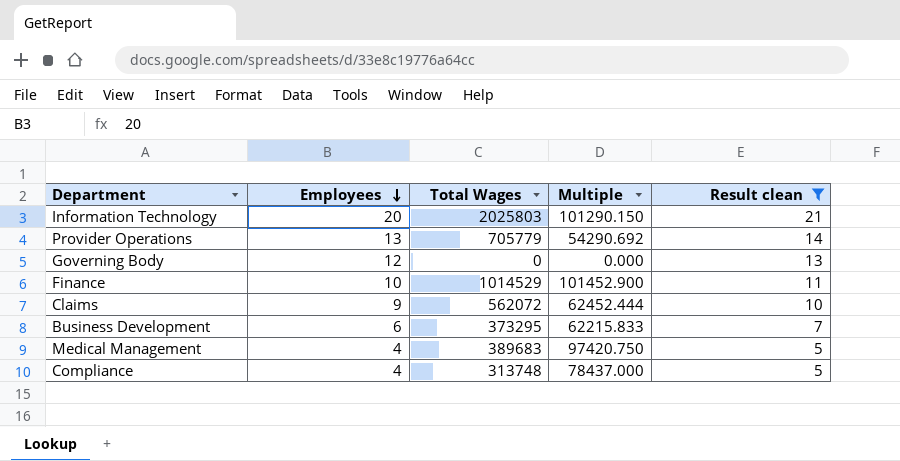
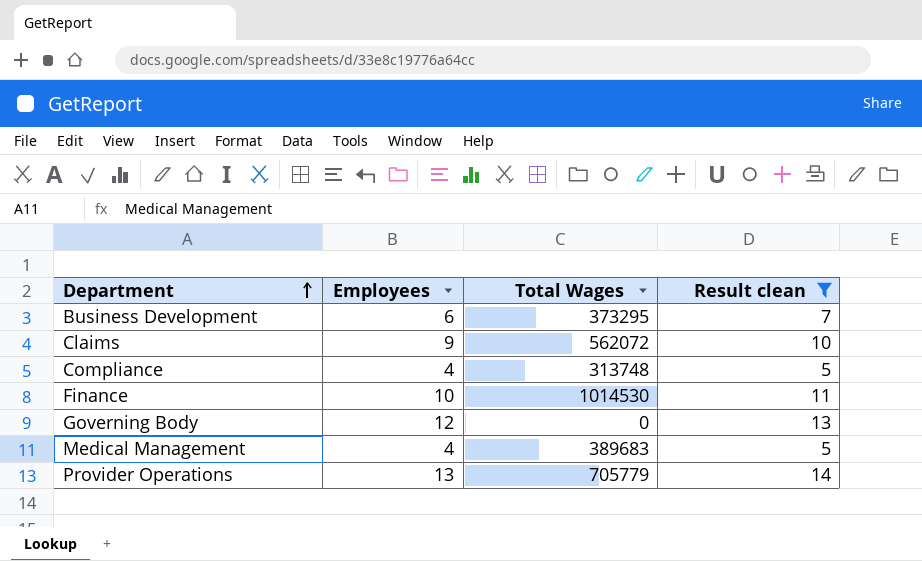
row order: Employees descending -> Department ascending
column Multiple | formula: [Total Wages] / [Employees] -> none
row Information Technology: 20 | 2025803 | 101290.150 | 21 -> none
Finance | Total Wages: 1014529 -> 1014530

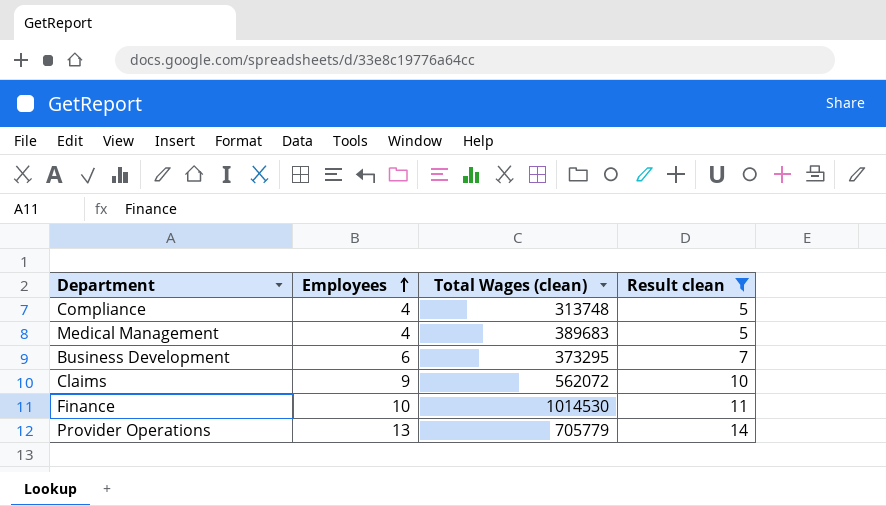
row order: Department ascending -> Employees ascending
column name: Total Wages -> Total Wages (clean)
row Governing Body: 12 | 0 | 13 -> none

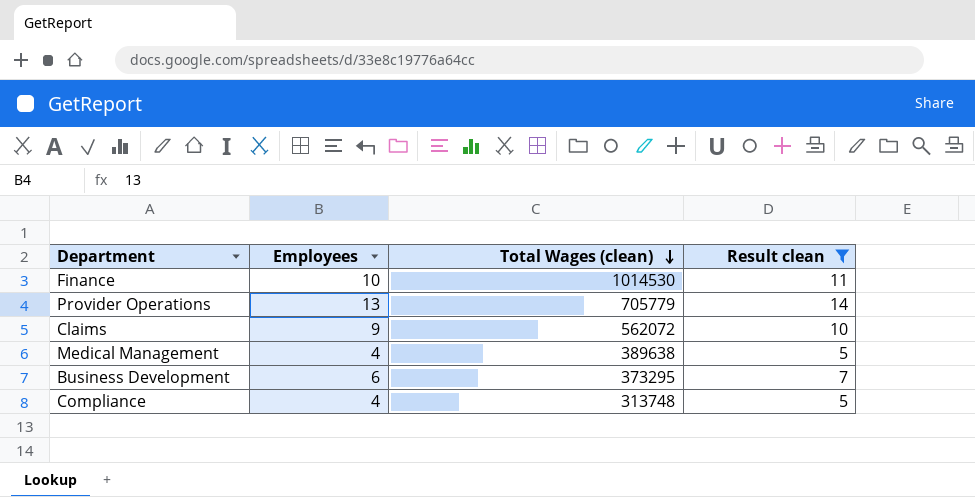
row order: Employees ascending -> Total Wages (clean) descending
Medical Management | Total Wages (clean): 389683 -> 389638

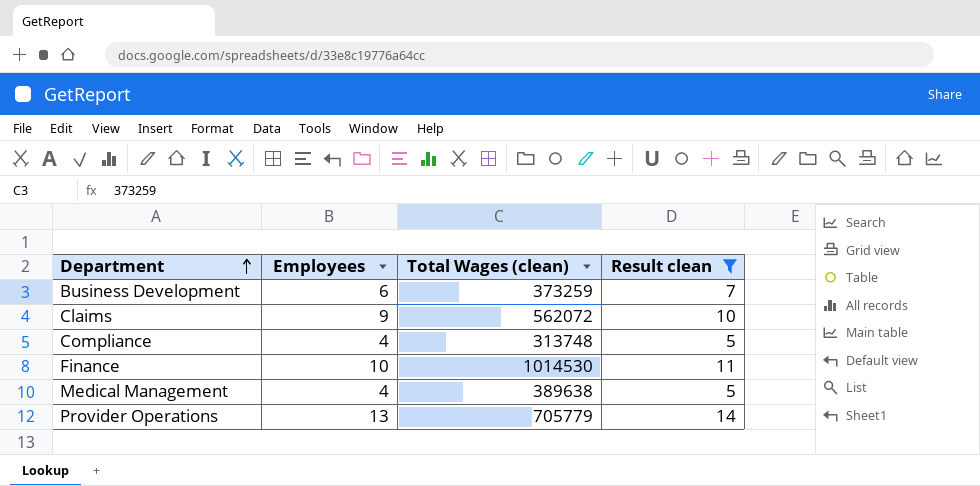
row order: Total Wages (clean) descending -> Department ascending
Business Development | Total Wages (clean): 373295 -> 373259

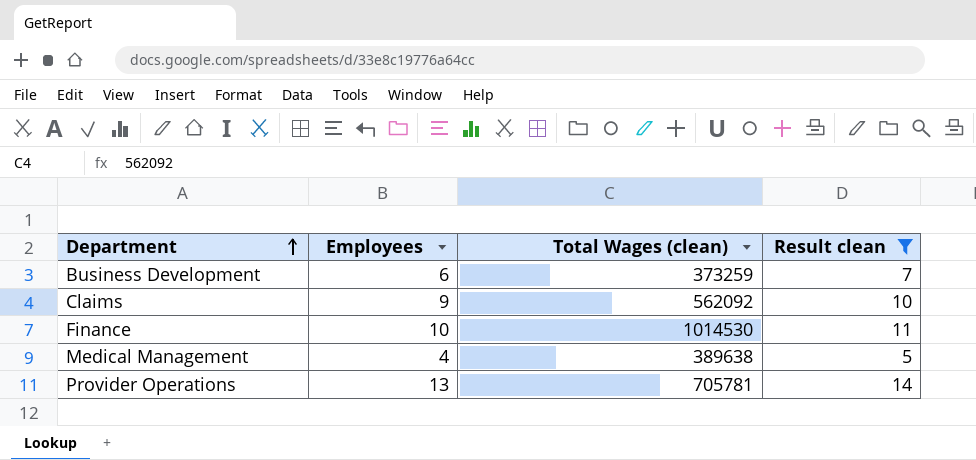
row Compliance: 4 | 313748 | 5 -> none
Claims | Total Wages (clean): 562072 -> 562092
Provider Operations | Total Wages (clean): 705779 -> 705781

